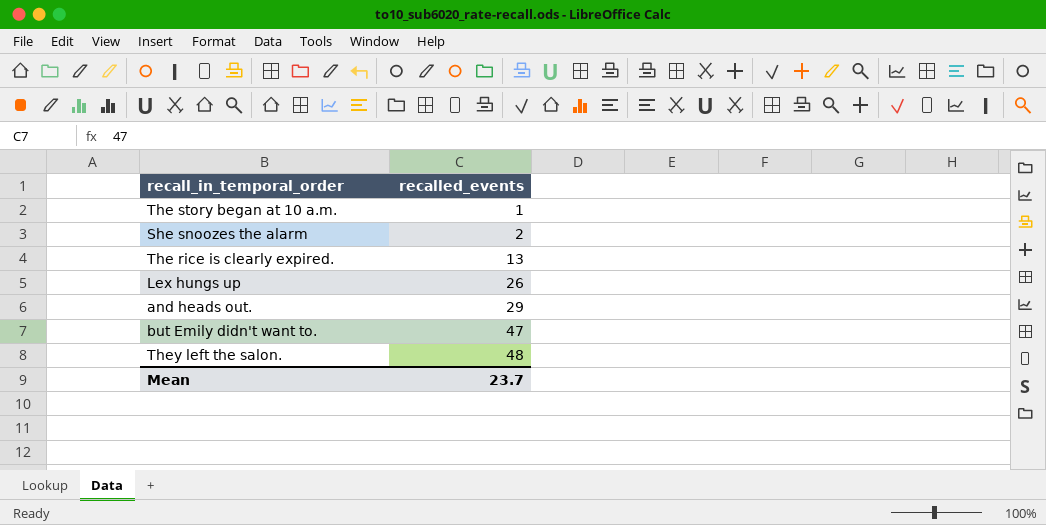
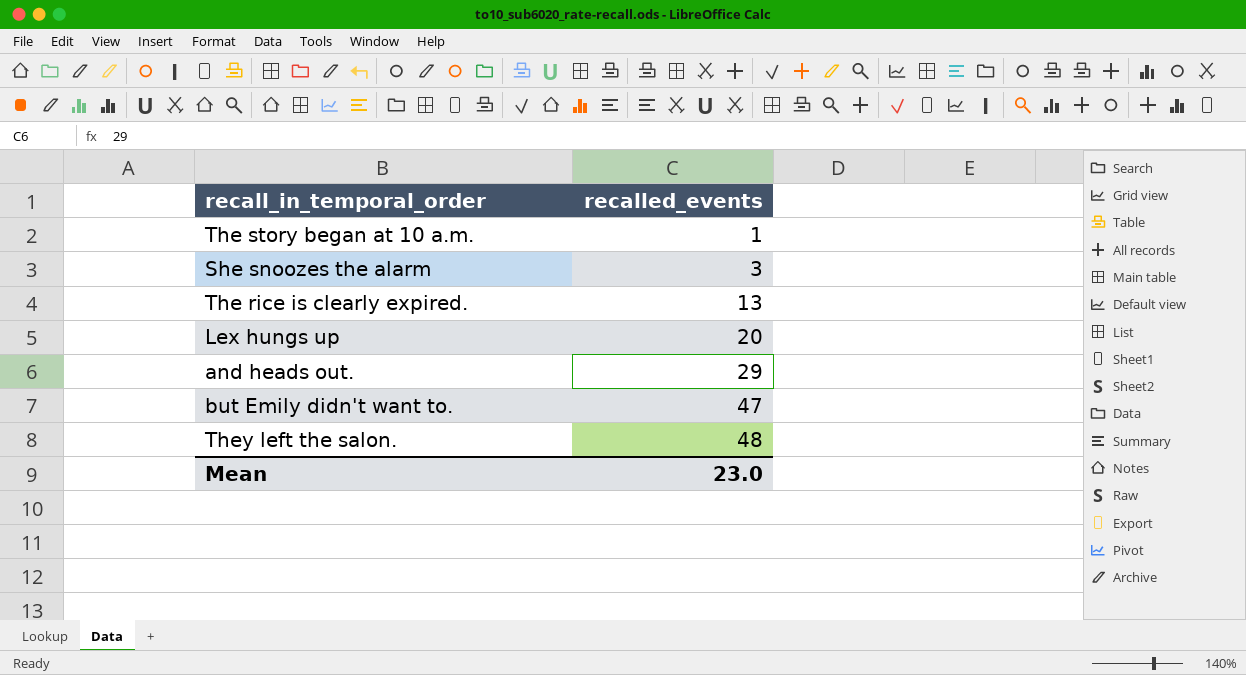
She snoozes the alarm | recalled_events: 2 -> 3
Lex hungs up | recalled_events: 26 -> 20
Mean | recalled_events: 23.7 -> 23.0

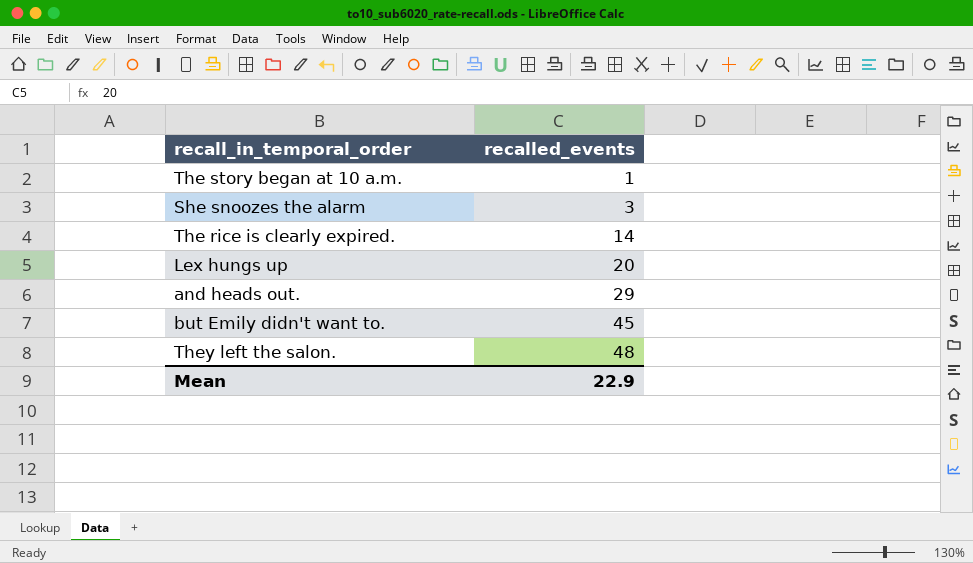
The rice is clearly expired. | recalled_events: 13 -> 14
but Emily didn't want to. | recalled_events: 47 -> 45
Mean | recalled_events: 23.0 -> 22.9

